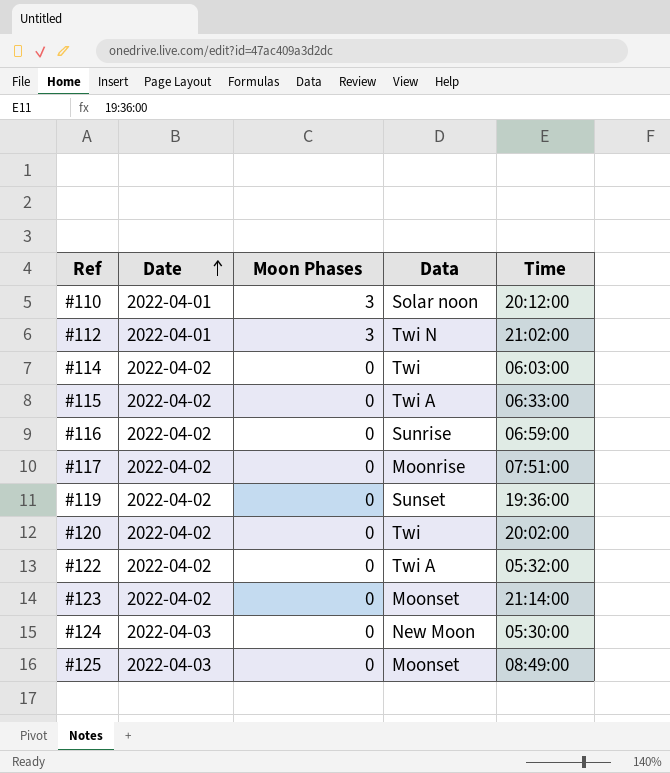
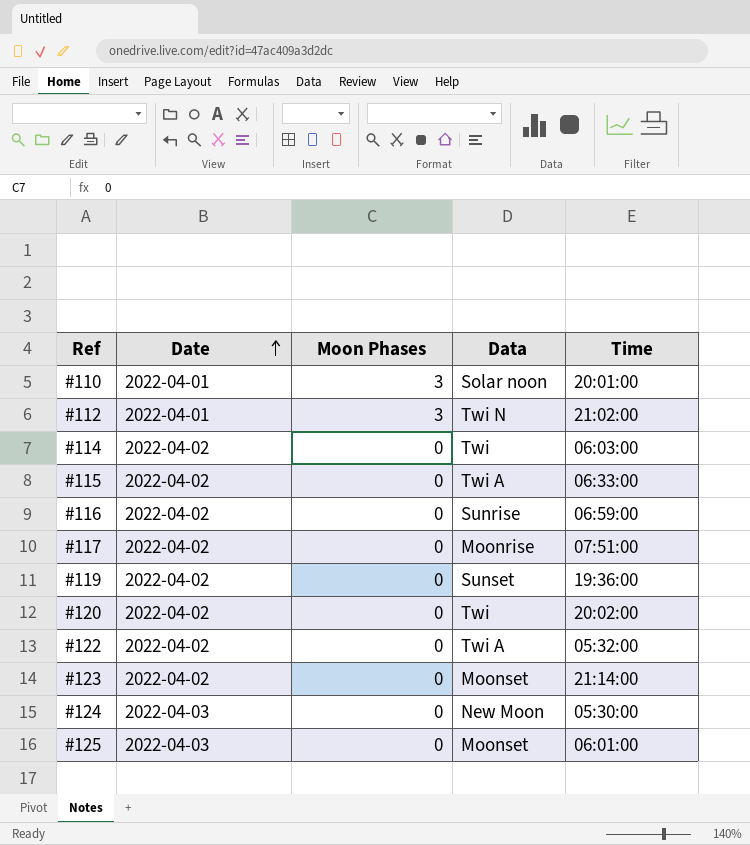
#110 | Time: 20:12:00 -> 20:01:00
#125 | Time: 08:49:00 -> 06:01:00

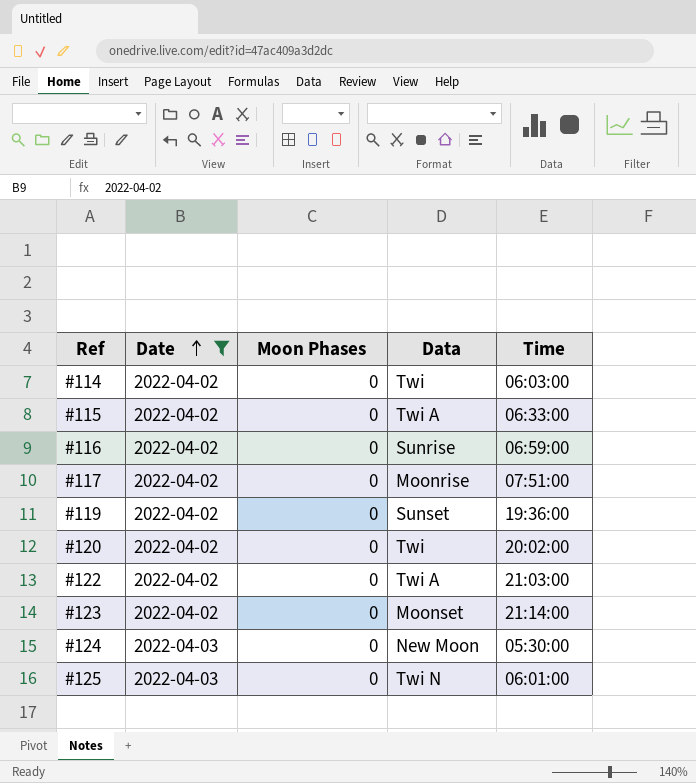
filter: none -> Date != 2022-04-01
#122 | Time: 05:32:00 -> 21:03:00
#125 | Data: Moonset -> Twi N

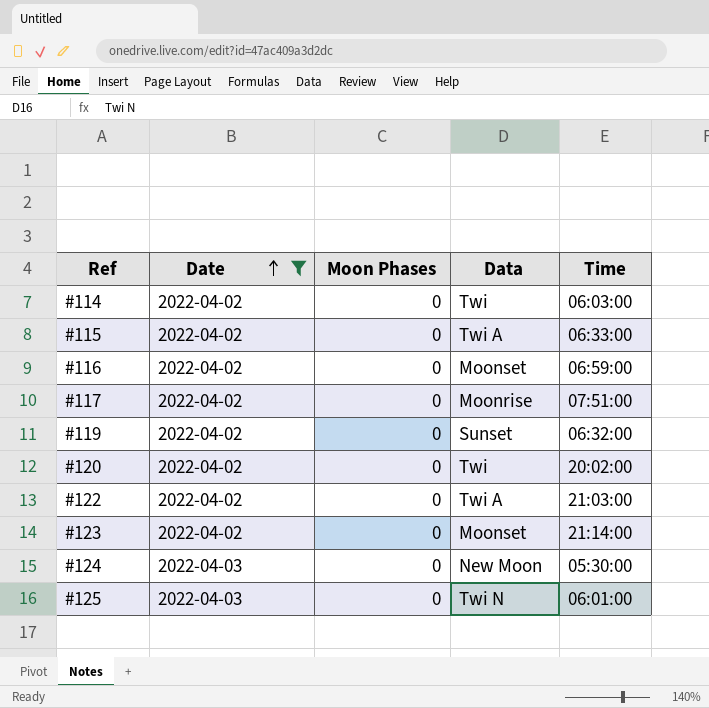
#116 | Data: Sunrise -> Moonset
#119 | Time: 19:36:00 -> 06:32:00

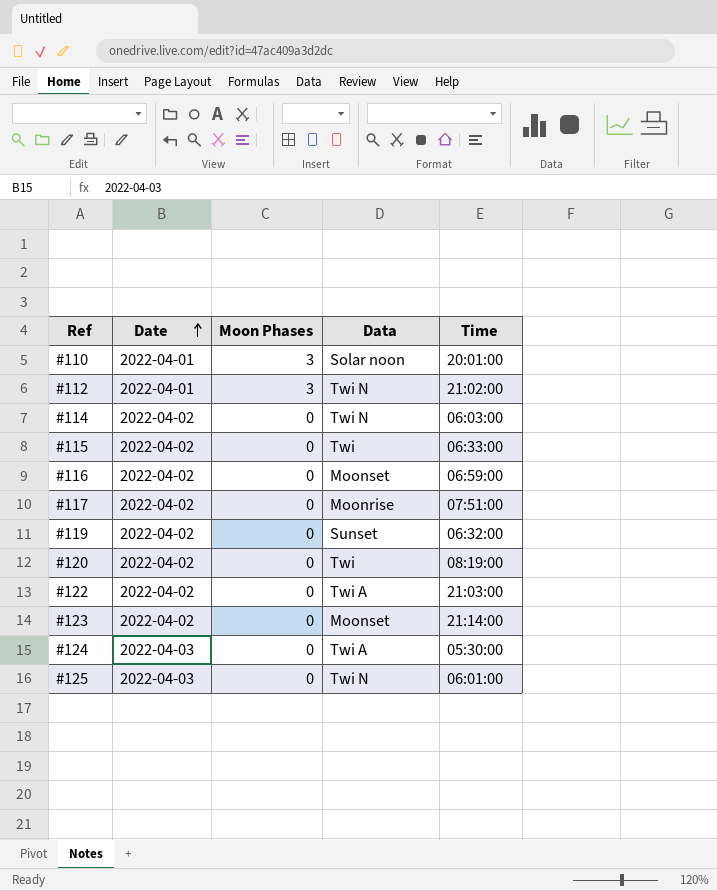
filter: Date != 2022-04-01 -> none
#114 | Data: Twi -> Twi N
#115 | Data: Twi A -> Twi
#120 | Time: 20:02:00 -> 08:19:00
#124 | Data: New Moon -> Twi A

